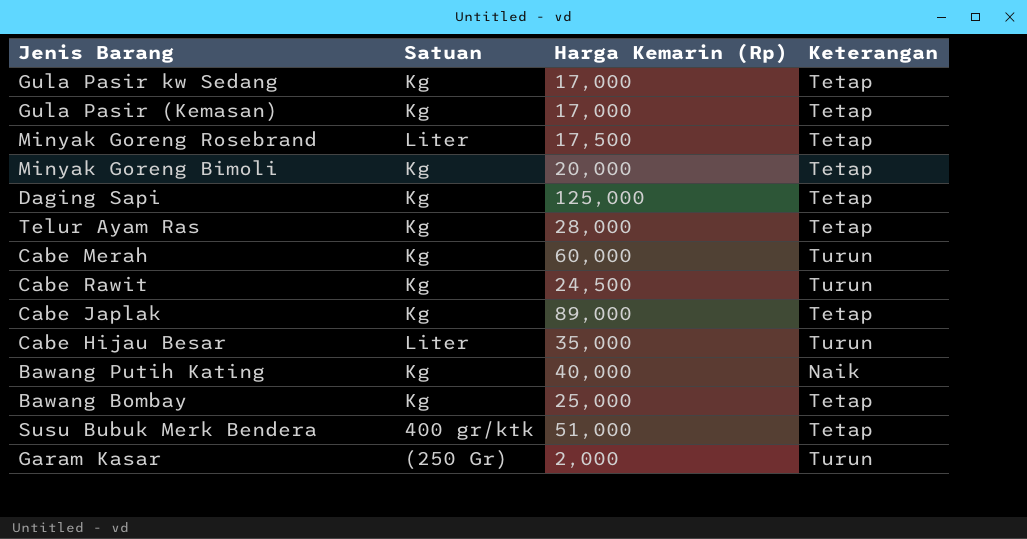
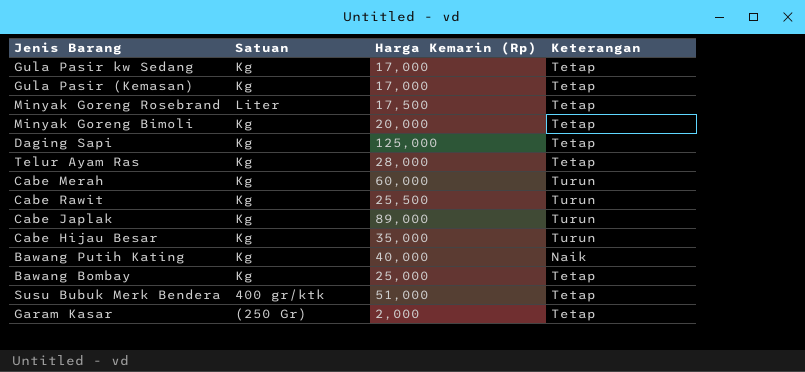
Cabe Rawit | Harga Kemarin (Rp): 24,500 -> 25,500
Cabe Japlak | Keterangan: Tetap -> Turun
Cabe Hijau Besar | Satuan: Liter -> Kg
Garam Kasar | Keterangan: Turun -> Tetap

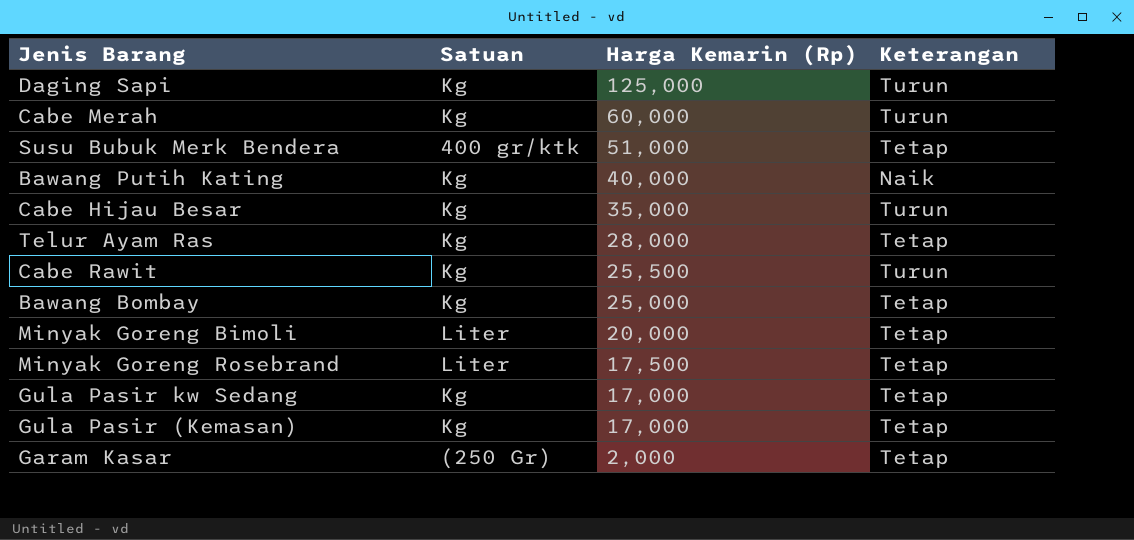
row order: none -> Harga Kemarin (Rp) descending
row Cabe Japlak: Kg | 89,000 | Turun -> none
Daging Sapi | Keterangan: Tetap -> Turun
Minyak Goreng Bimoli | Satuan: Kg -> Liter

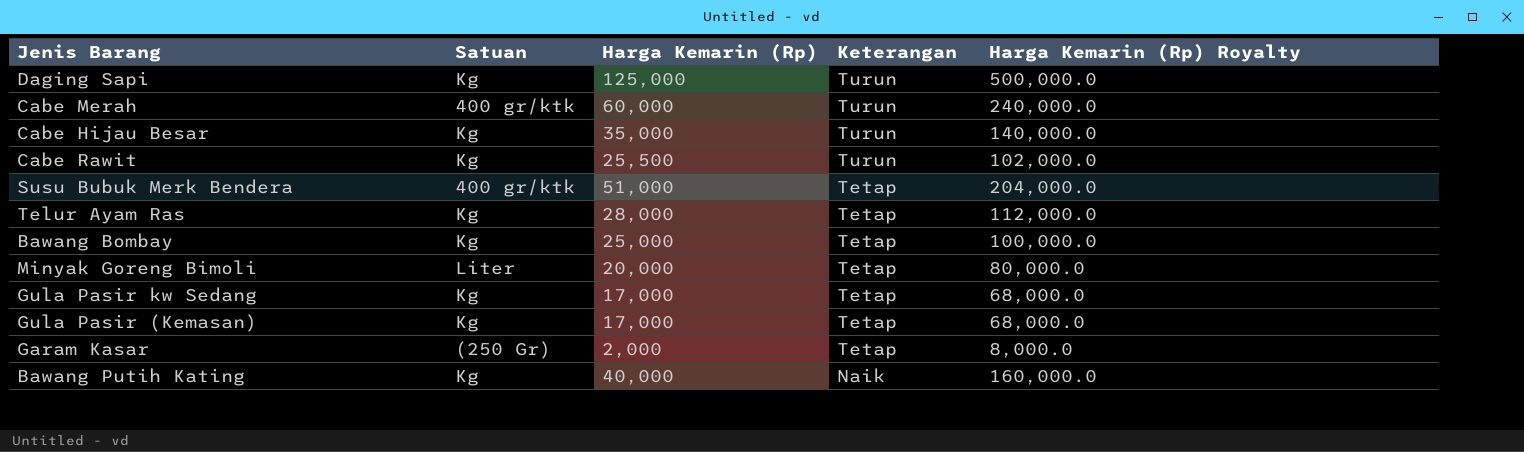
row order: Harga Kemarin (Rp) descending -> Keterangan descending
column Harga Kemarin (Rp) Royalty | formula: none -> [Harga Kemarin (Rp)] * 4
row Minyak Goreng Rosebrand: Liter | 17,500 | Tetap -> none
Cabe Merah | Satuan: Kg -> 400 gr/ktk

